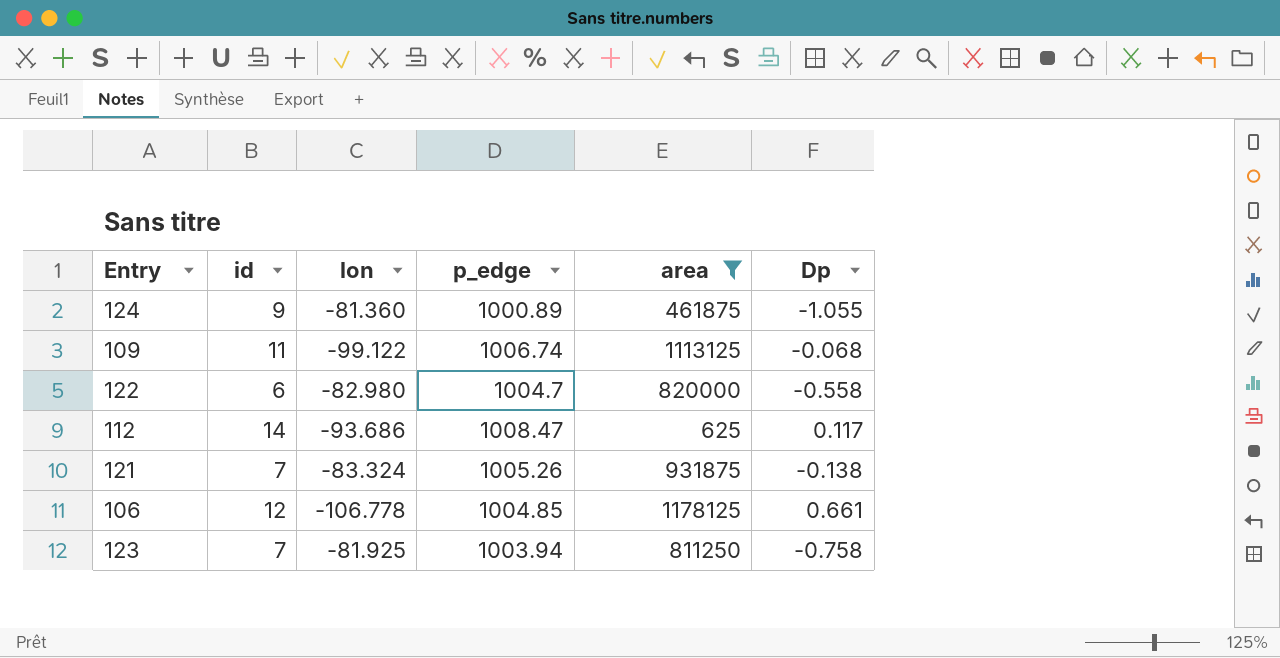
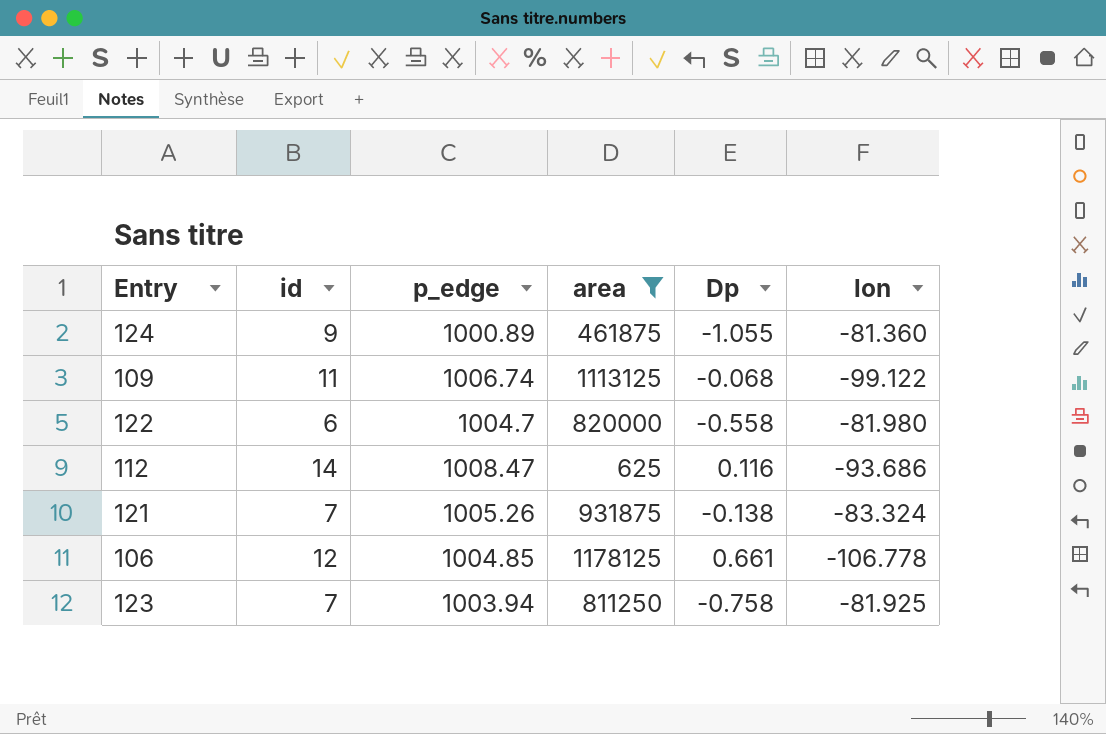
column lon | position: 3 -> 6
122 | lon: -82.980 -> -81.980
112 | Dp: 0.117 -> 0.116

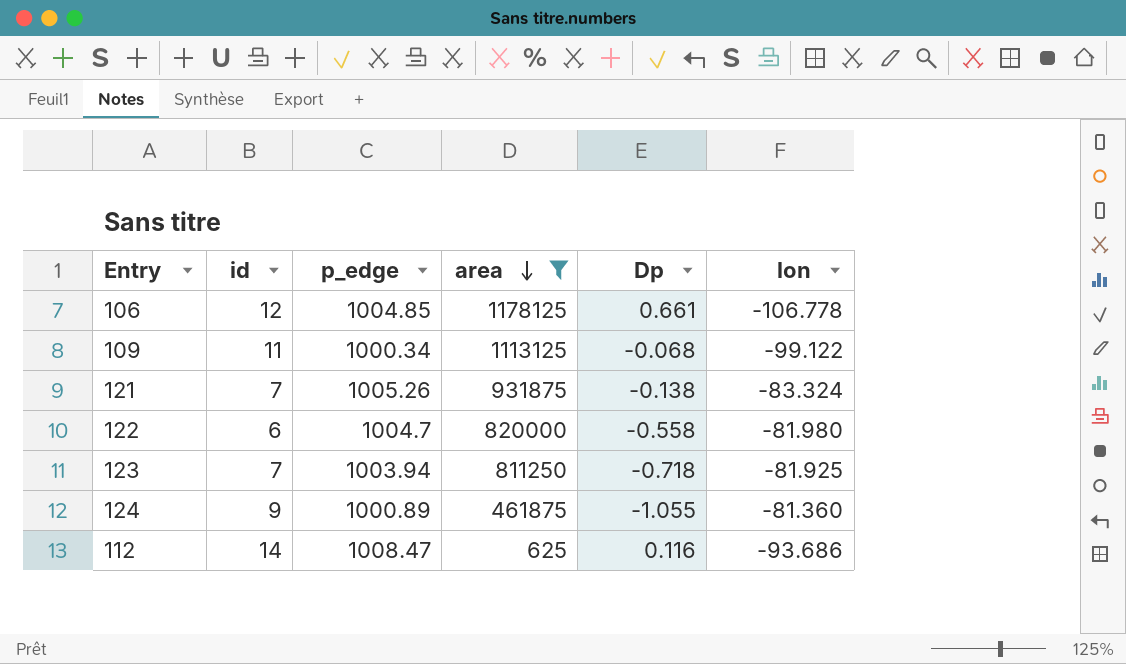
row order: none -> area descending
109 | p_edge: 1006.74 -> 1000.34
123 | Dp: -0.758 -> -0.718

